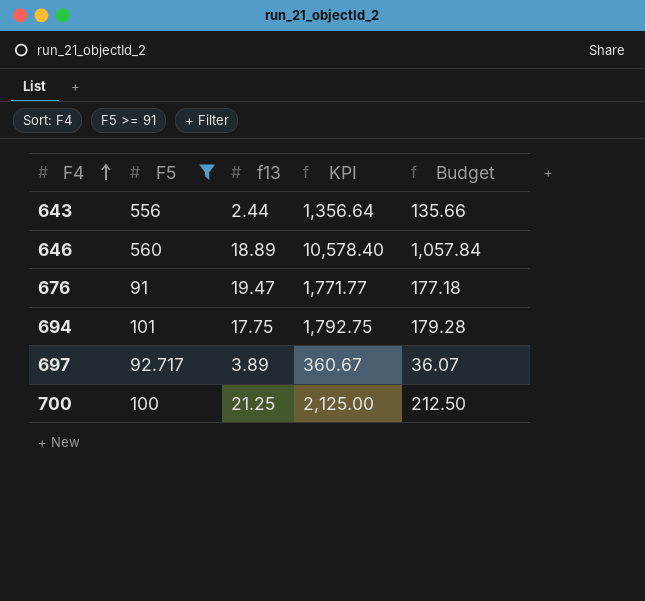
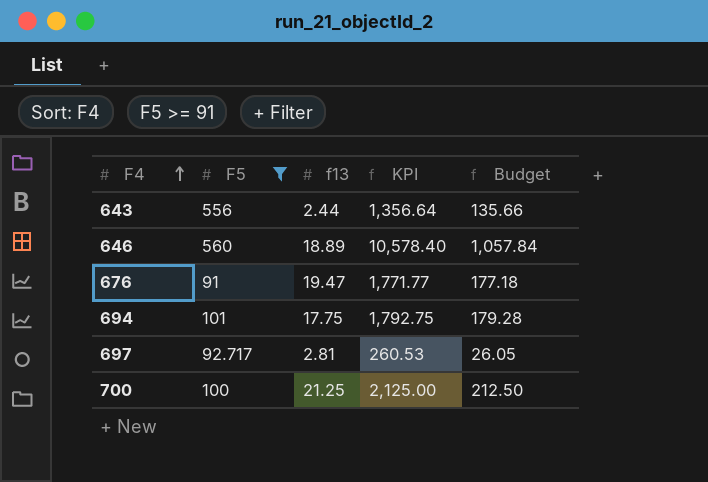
697 | f13: 3.89 -> 2.81
697 | KPI: 360.67 -> 260.53
697 | Budget: 36.07 -> 26.05

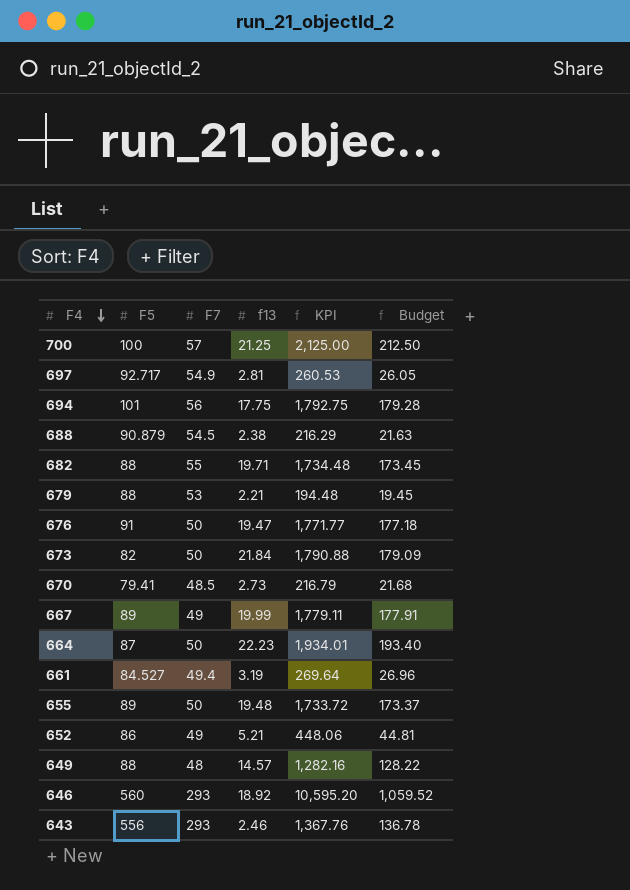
filter: F5 >= 91 -> none
row order: F4 ascending -> F4 descending
column F7 | position: none -> 3
646 | f13: 18.89 -> 18.92
646 | KPI: 10,578.40 -> 10,595.20
646 | Budget: 1,057.84 -> 1,059.52
643 | f13: 2.44 -> 2.46
643 | KPI: 1,356.64 -> 1,367.76
643 | Budget: 135.66 -> 136.78

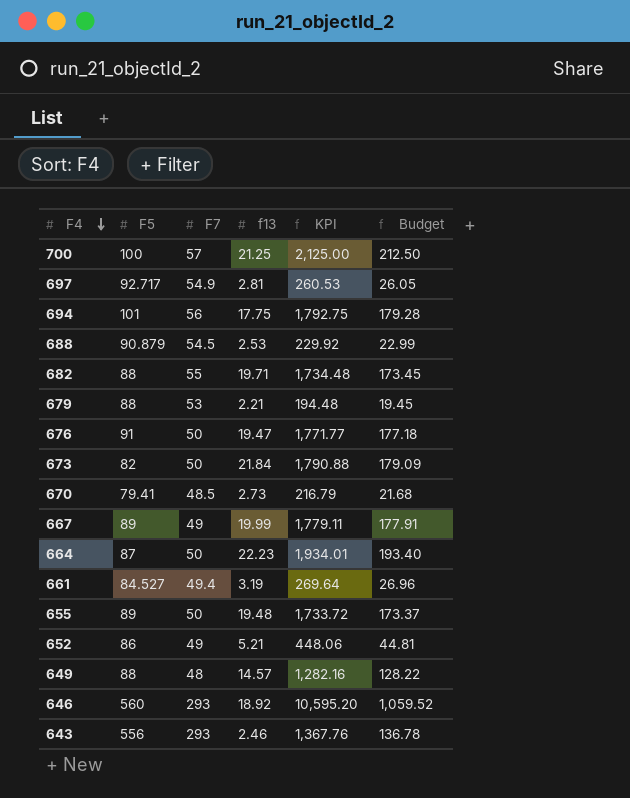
688 | f13: 2.38 -> 2.53
688 | KPI: 216.29 -> 229.92
688 | Budget: 21.63 -> 22.99

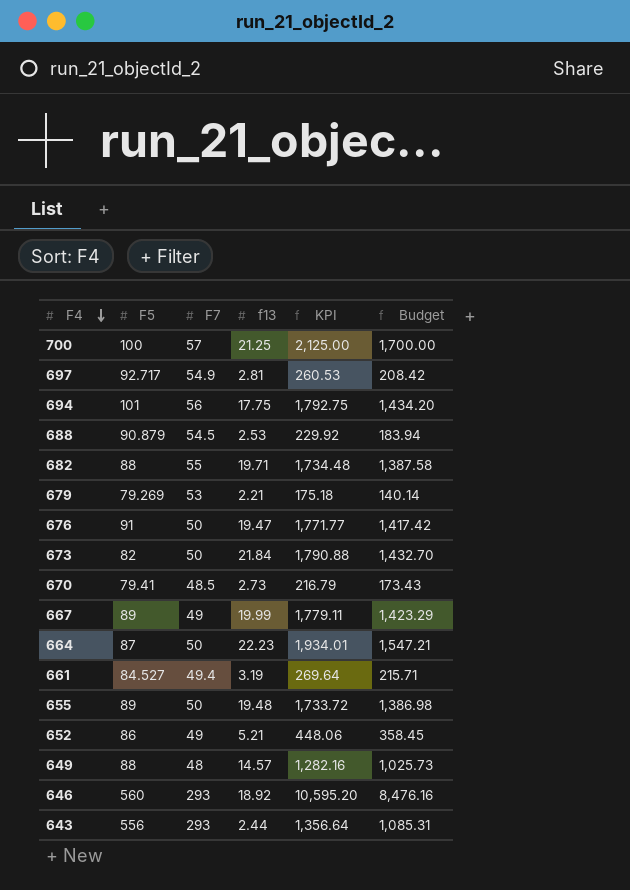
column Budget | formula: [KPI] * 0.1 -> [KPI] * 0.8
679 | F5: 88 -> 79.269
679 | KPI: 194.48 -> 175.18
643 | f13: 2.46 -> 2.44
643 | KPI: 1,367.76 -> 1,356.64

